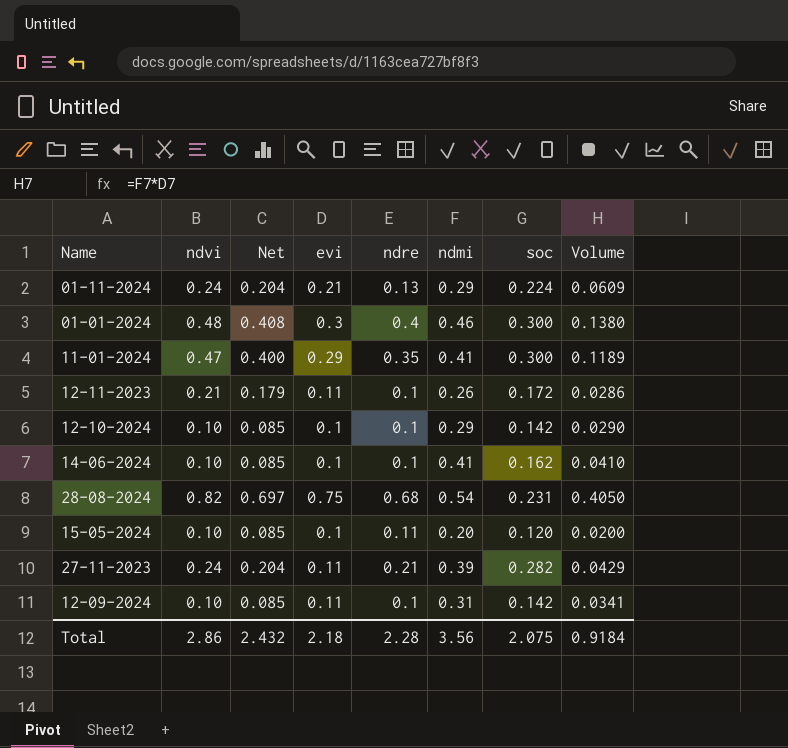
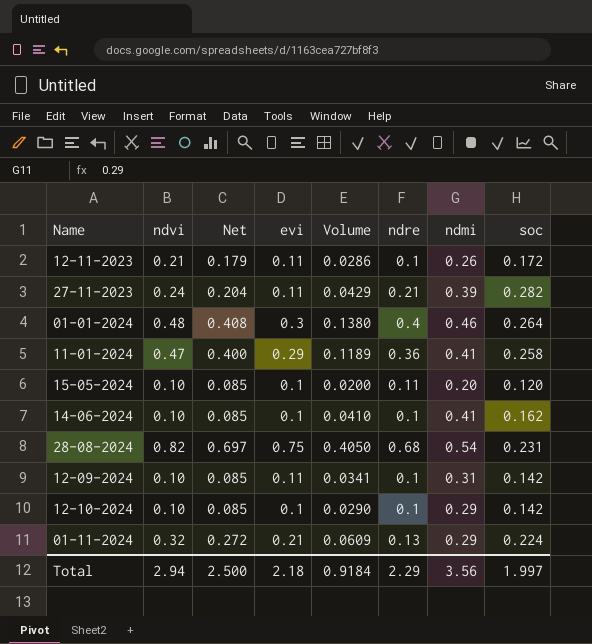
row order: none -> Name ascending
column Volume | position: 8 -> 5
01-01-2024 | soc: 0.300 -> 0.264
11-01-2024 | ndre: 0.35 -> 0.36
11-01-2024 | soc: 0.300 -> 0.258
01-11-2024 | ndvi: 0.24 -> 0.32
01-11-2024 | Net: 0.204 -> 0.272
Total | ndvi: 2.86 -> 2.94
Total | Net: 2.432 -> 2.500
Total | ndre: 2.28 -> 2.29
Total | soc: 2.075 -> 1.997

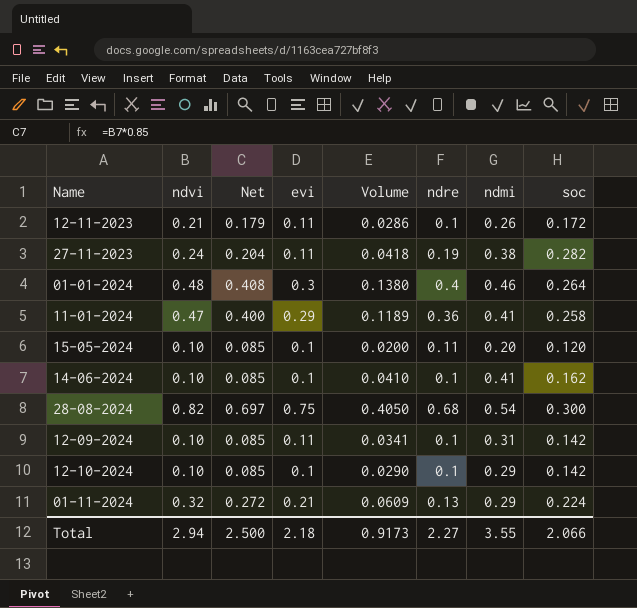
27-11-2023 | Volume: 0.0429 -> 0.0418
27-11-2023 | ndre: 0.21 -> 0.19
27-11-2023 | ndmi: 0.39 -> 0.38
28-08-2024 | soc: 0.231 -> 0.300
Total | Volume: 0.9184 -> 0.9173
Total | ndre: 2.29 -> 2.27
Total | ndmi: 3.56 -> 3.55
Total | soc: 1.997 -> 2.066

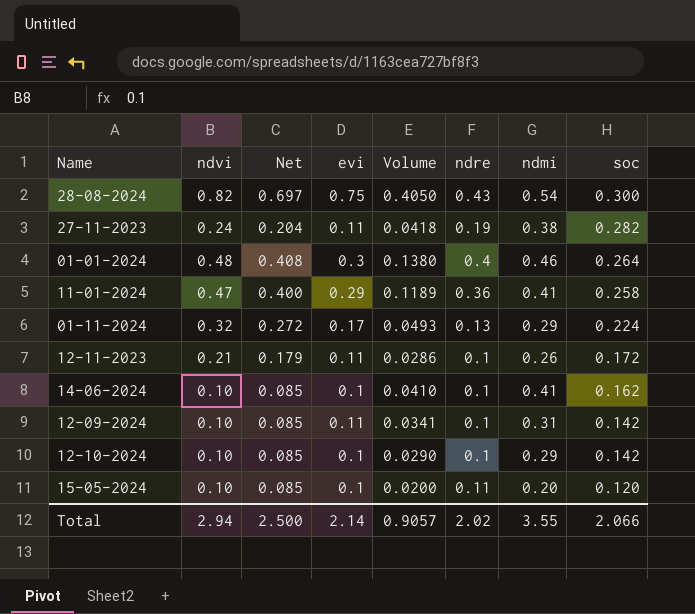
row order: Name ascending -> soc descending
28-08-2024 | ndre: 0.68 -> 0.43
01-11-2024 | evi: 0.21 -> 0.17
01-11-2024 | Volume: 0.0609 -> 0.0493
Total | evi: 2.18 -> 2.14
Total | Volume: 0.9173 -> 0.9057
Total | ndre: 2.27 -> 2.02

